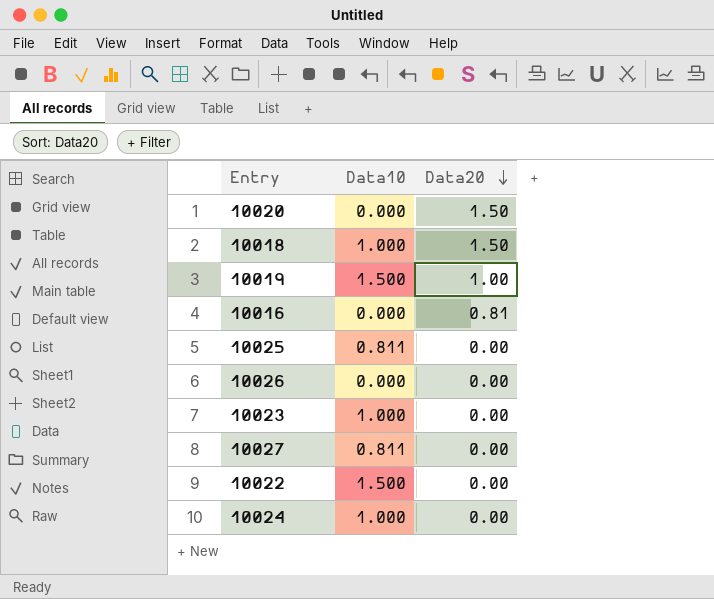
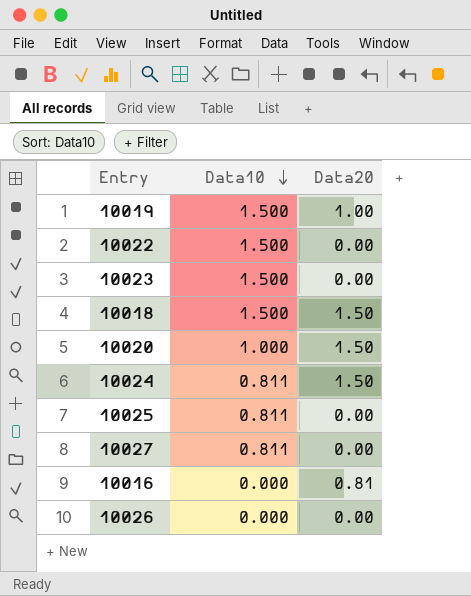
row order: Data20 descending -> Data10 descending
10023 | Data10: 1.000 -> 1.500
10018 | Data10: 1.000 -> 1.500
10020 | Data10: 0.000 -> 1.000
10024 | Data10: 1.000 -> 0.811
10024 | Data20: 0.00 -> 1.50

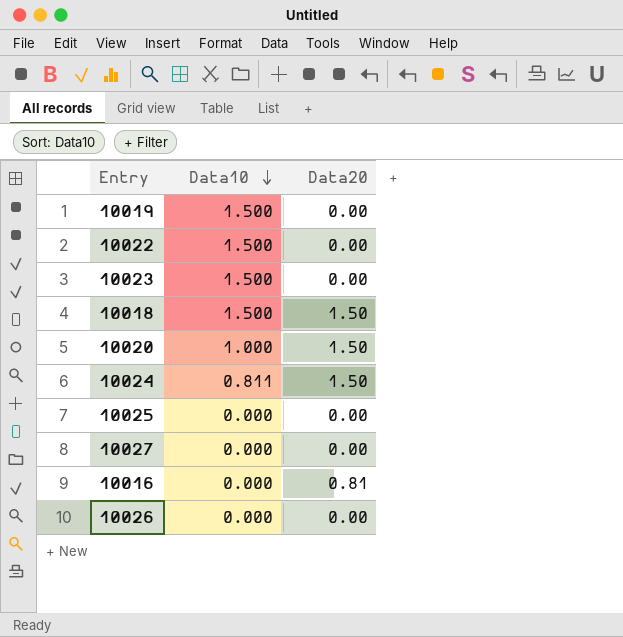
10019 | Data20: 1.00 -> 0.00
10025 | Data10: 0.811 -> 0.000
10027 | Data10: 0.811 -> 0.000

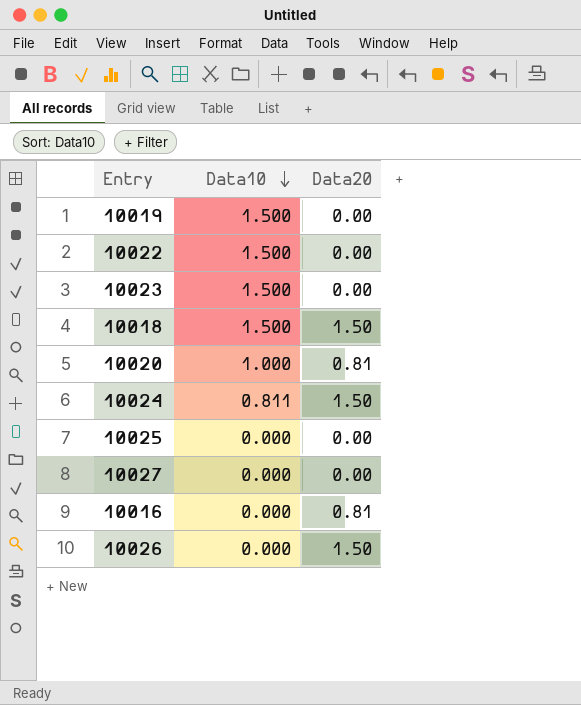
10020 | Data20: 1.50 -> 0.81
10026 | Data20: 0.00 -> 1.50

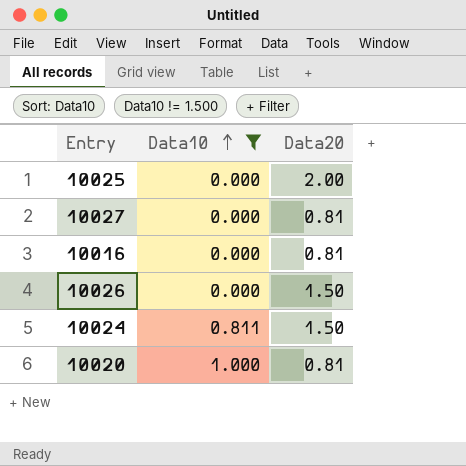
filter: none -> Data10 != 1.500
row order: Data10 descending -> Data10 ascending
10025 | Data20: 0.00 -> 2.00
10027 | Data20: 0.00 -> 0.81

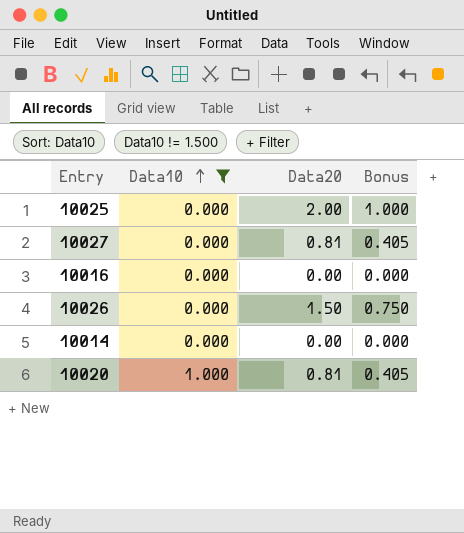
column Bonus | formula: none -> [Data20] * 0.5
row 10024: 0.811 | 1.50 -> none
10016 | Data20: 0.81 -> 0.00
row 10014: none -> 0.000 | 0.00 | 0.000

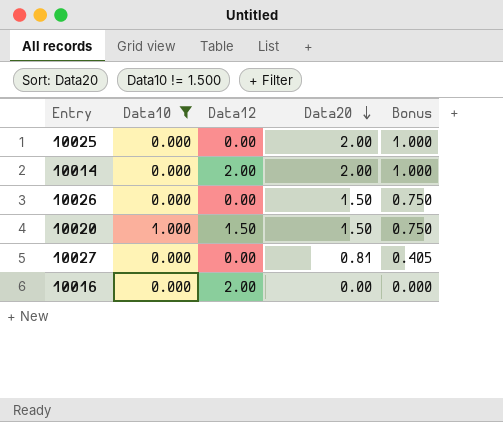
row order: Data10 ascending -> Data20 descending
column Data12 | position: none -> 3
10014 | Data20: 0.00 -> 2.00
10014 | Bonus: 0.000 -> 1.000
10020 | Data20: 0.81 -> 1.50
10020 | Bonus: 0.405 -> 0.750

